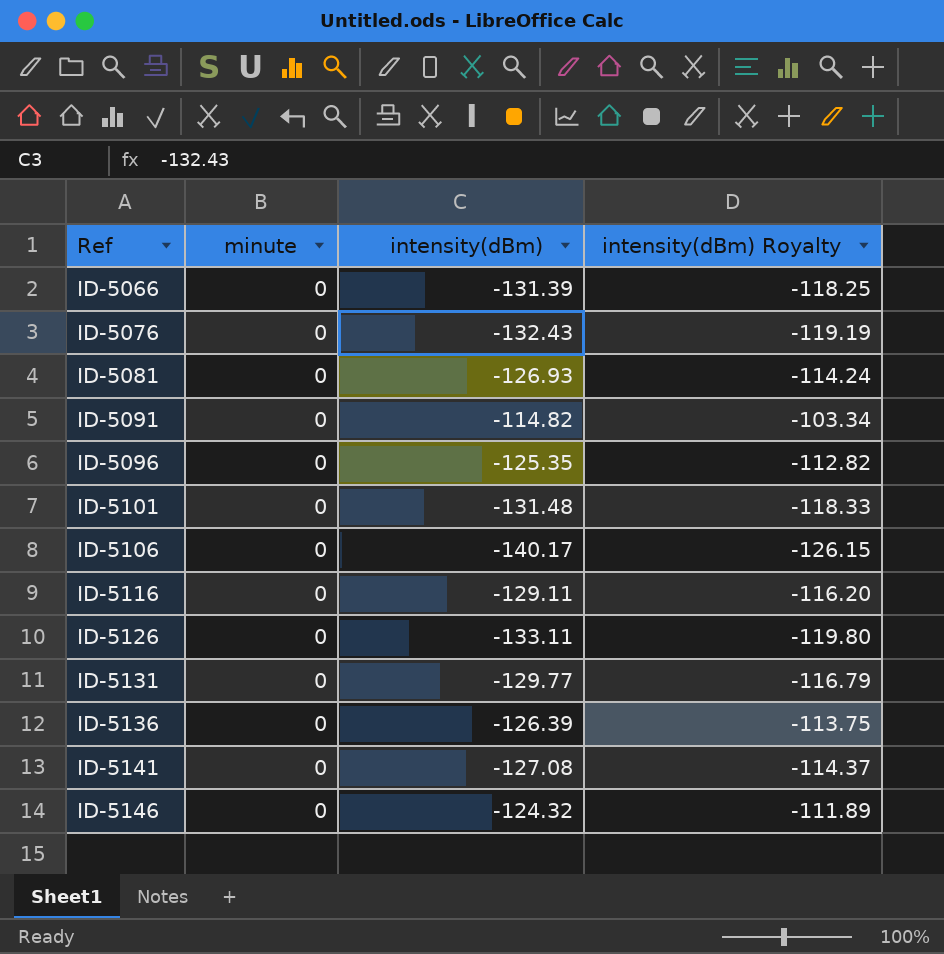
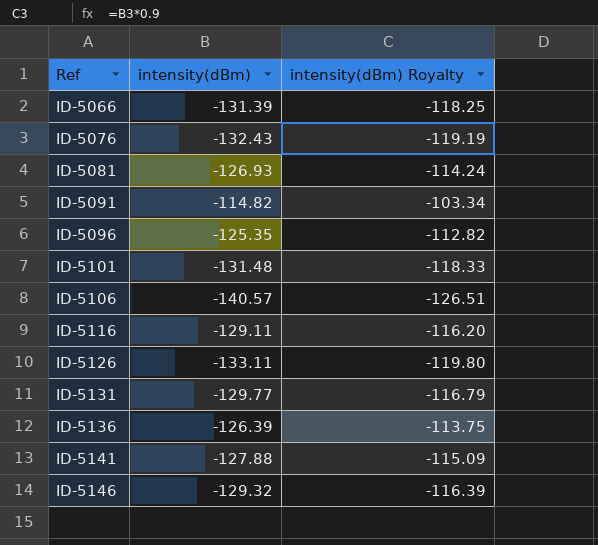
column minute | position: 2 -> none
ID-5106 | intensity(dBm): -140.17 -> -140.57
ID-5106 | intensity(dBm) Royalty: -126.15 -> -126.51
ID-5141 | intensity(dBm): -127.08 -> -127.88
ID-5141 | intensity(dBm) Royalty: -114.37 -> -115.09
ID-5146 | intensity(dBm): -124.32 -> -129.32
ID-5146 | intensity(dBm) Royalty: -111.89 -> -116.39

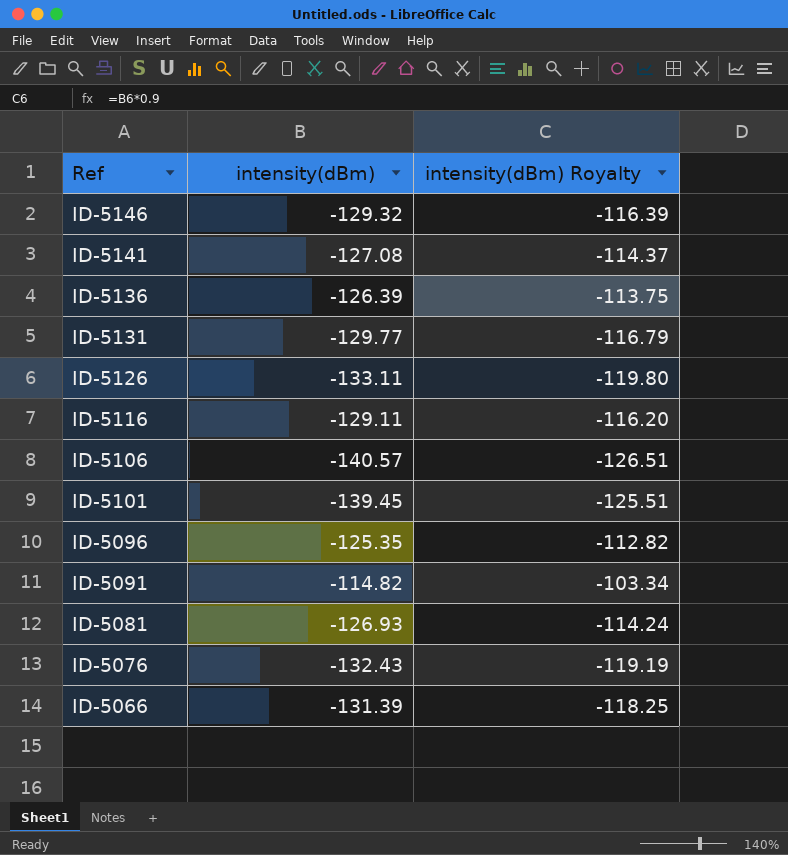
row order: Ref ascending -> Ref descending
ID-5141 | intensity(dBm): -127.88 -> -127.08
ID-5141 | intensity(dBm) Royalty: -115.09 -> -114.37
ID-5101 | intensity(dBm): -131.48 -> -139.45
ID-5101 | intensity(dBm) Royalty: -118.33 -> -125.51

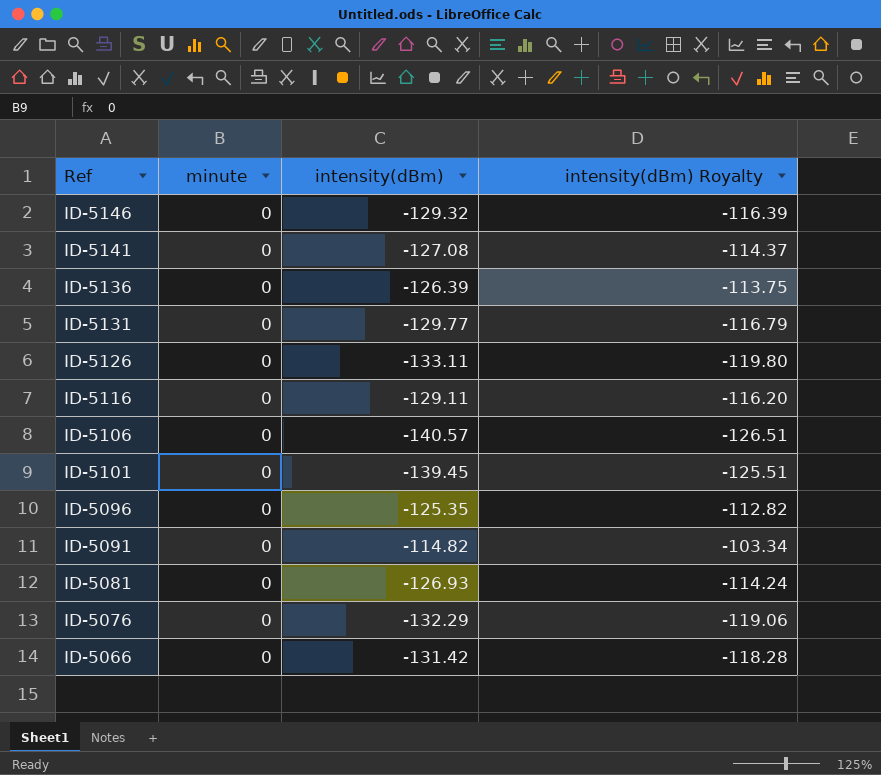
column minute | position: none -> 2
ID-5076 | intensity(dBm): -132.43 -> -132.29
ID-5076 | intensity(dBm) Royalty: -119.19 -> -119.06
ID-5066 | intensity(dBm): -131.39 -> -131.42
ID-5066 | intensity(dBm) Royalty: -118.25 -> -118.28

